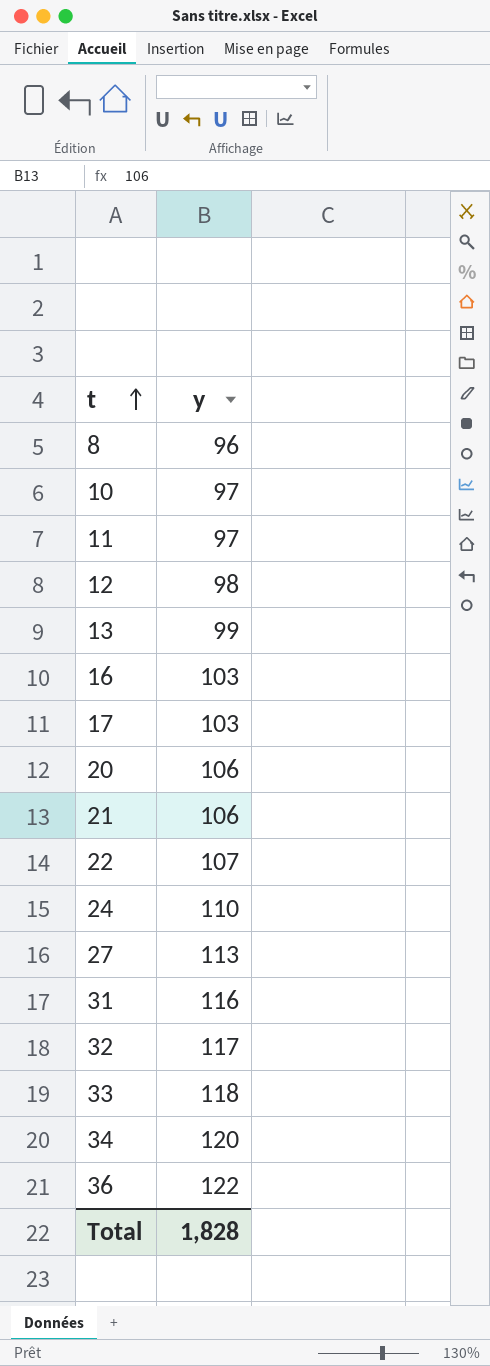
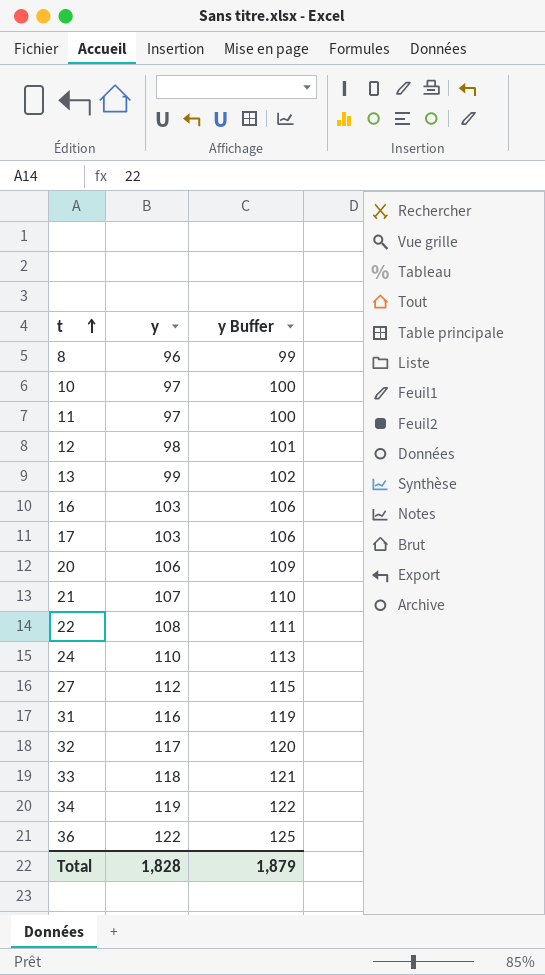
column y Buffer | formula: none -> [y] + 3
21 | y: 106 -> 107
22 | y: 107 -> 108
27 | y: 113 -> 112
34 | y: 120 -> 119

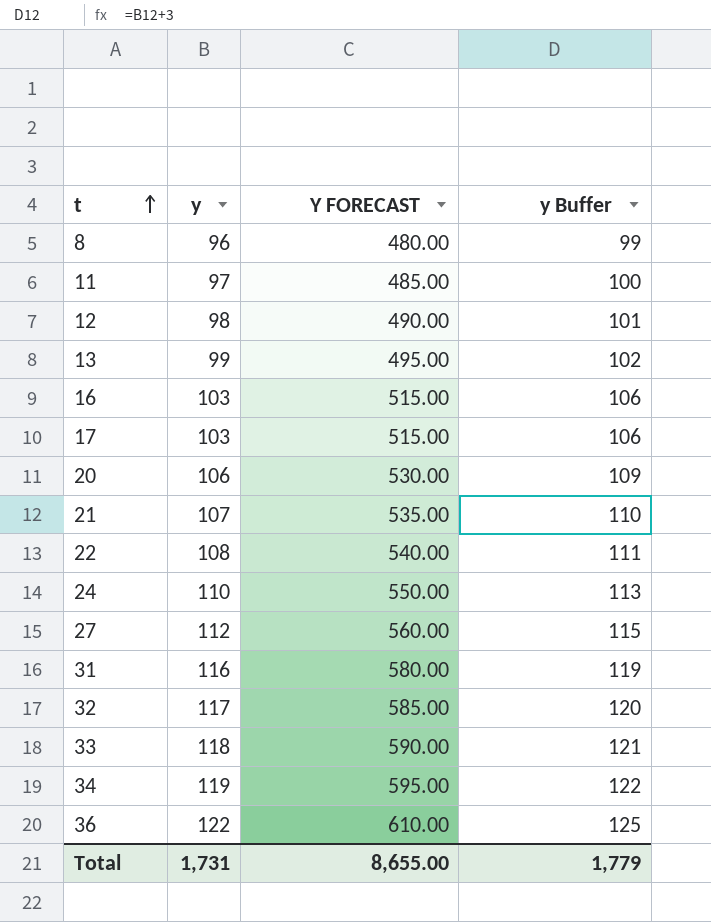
column Y FORECAST | formula: none -> [y] * 5
row 10: 97 | 100 -> none
Total | y: 1,828 -> 1,731
Total | y Buffer: 1,879 -> 1,779

